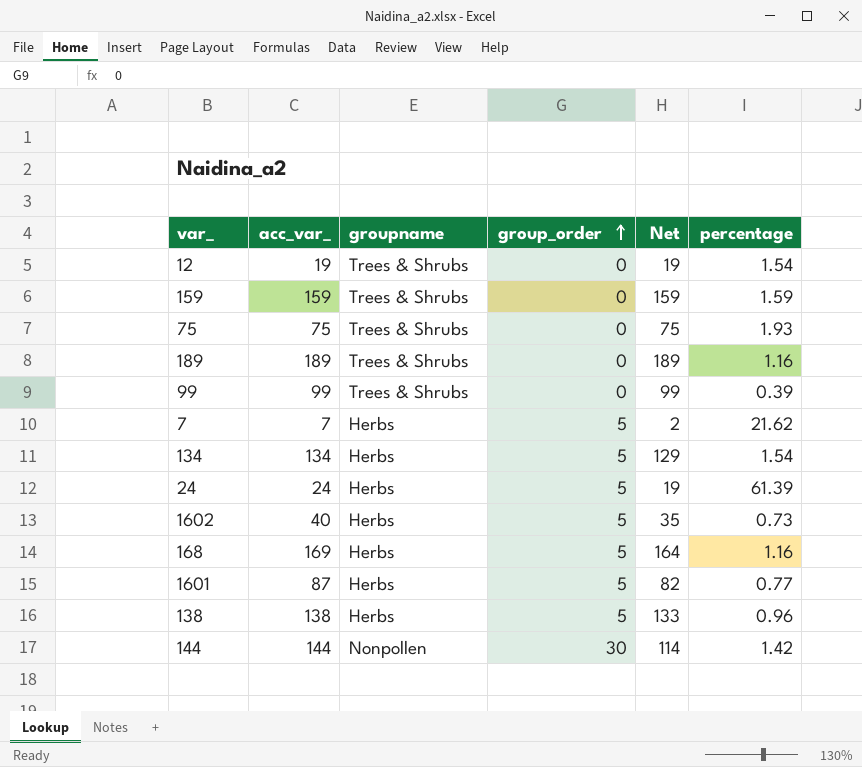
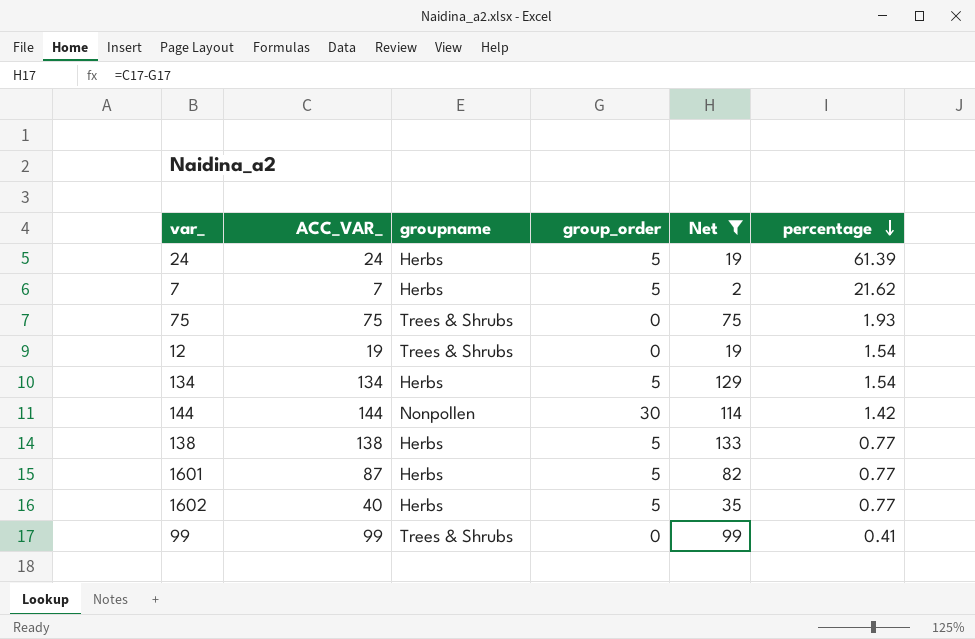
filter: none -> Net <= 133
row order: group_order ascending -> percentage descending
column name: acc_var_ -> ACC_VAR_
138 | percentage: 0.96 -> 0.77
1602 | percentage: 0.73 -> 0.77
99 | percentage: 0.39 -> 0.41

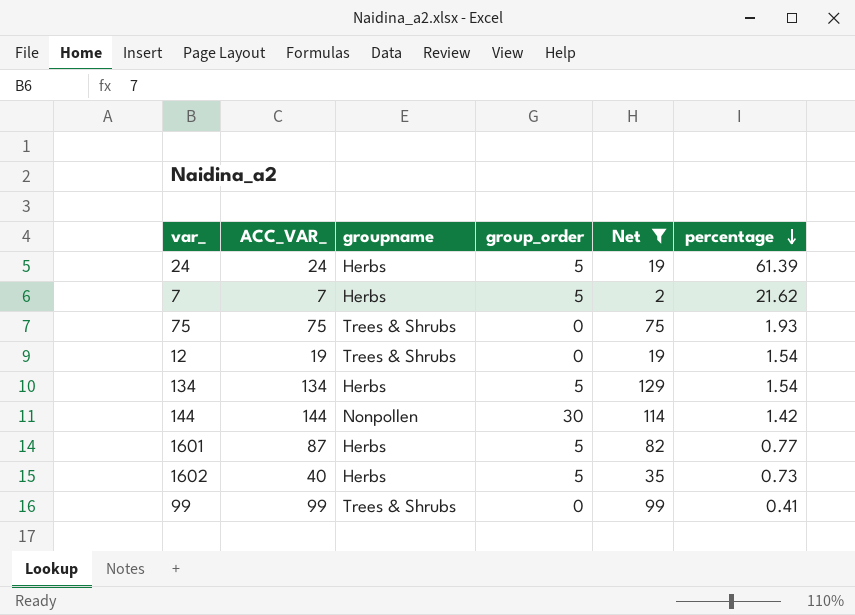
row 138: 138 | Herbs | 5 | 133 | 0.77 -> none
1602 | percentage: 0.77 -> 0.73

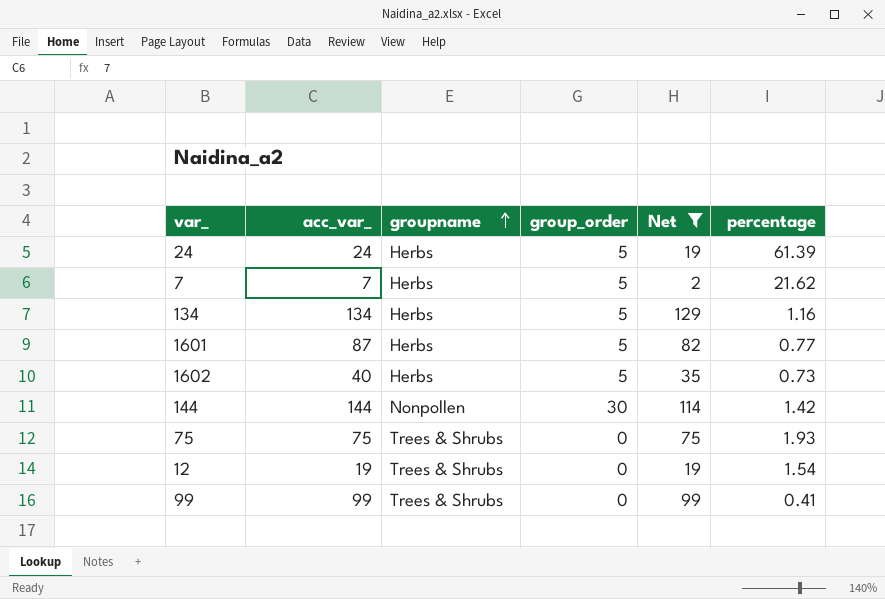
row order: percentage descending -> groupname ascending
column name: ACC_VAR_ -> acc_var_
134 | percentage: 1.54 -> 1.16

